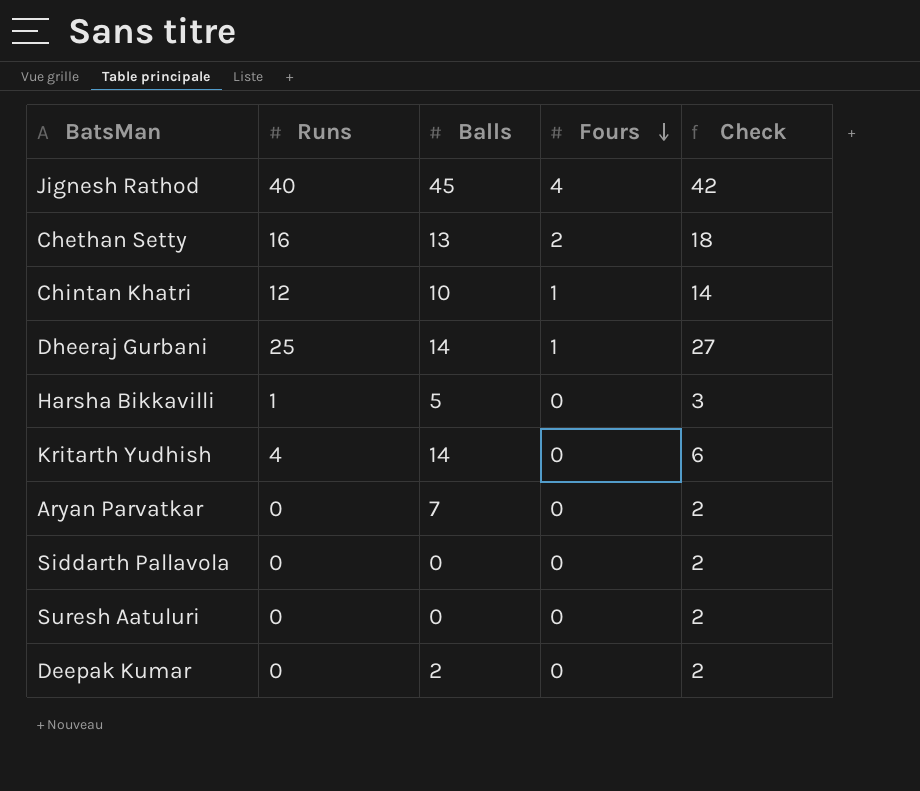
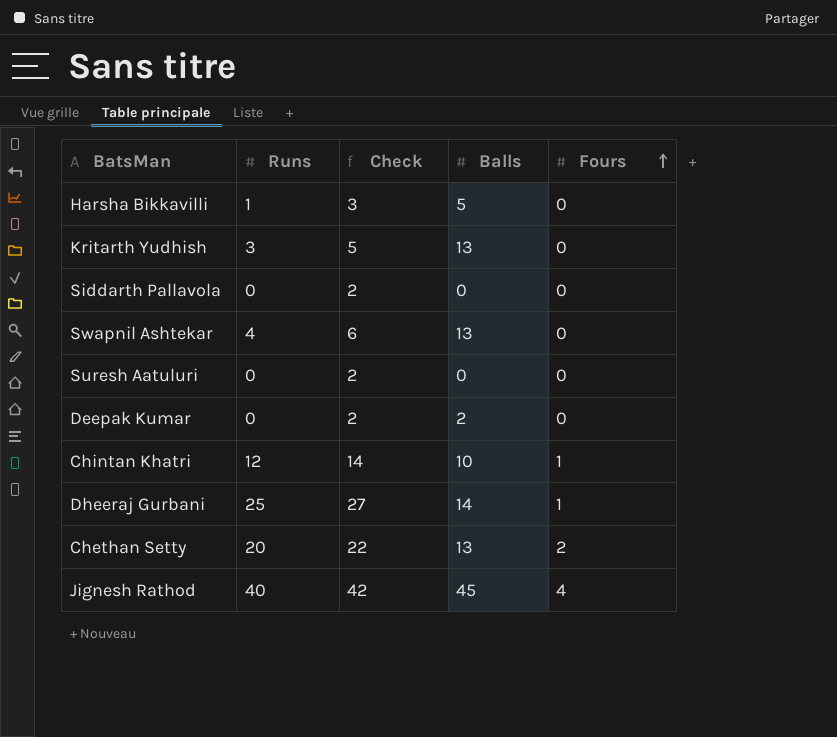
row order: Fours descending -> Fours ascending
column Check | position: 5 -> 3
row Aryan Parvatkar: 0 | 7 | 0 | 2 -> none
Kritarth Yudhish | Runs: 4 -> 3
Kritarth Yudhish | Check: 6 -> 5
Kritarth Yudhish | Balls: 14 -> 13
row Swapnil Ashtekar: none -> 4 | 6 | 13 | 0
Chethan Setty | Runs: 16 -> 20
Chethan Setty | Check: 18 -> 22

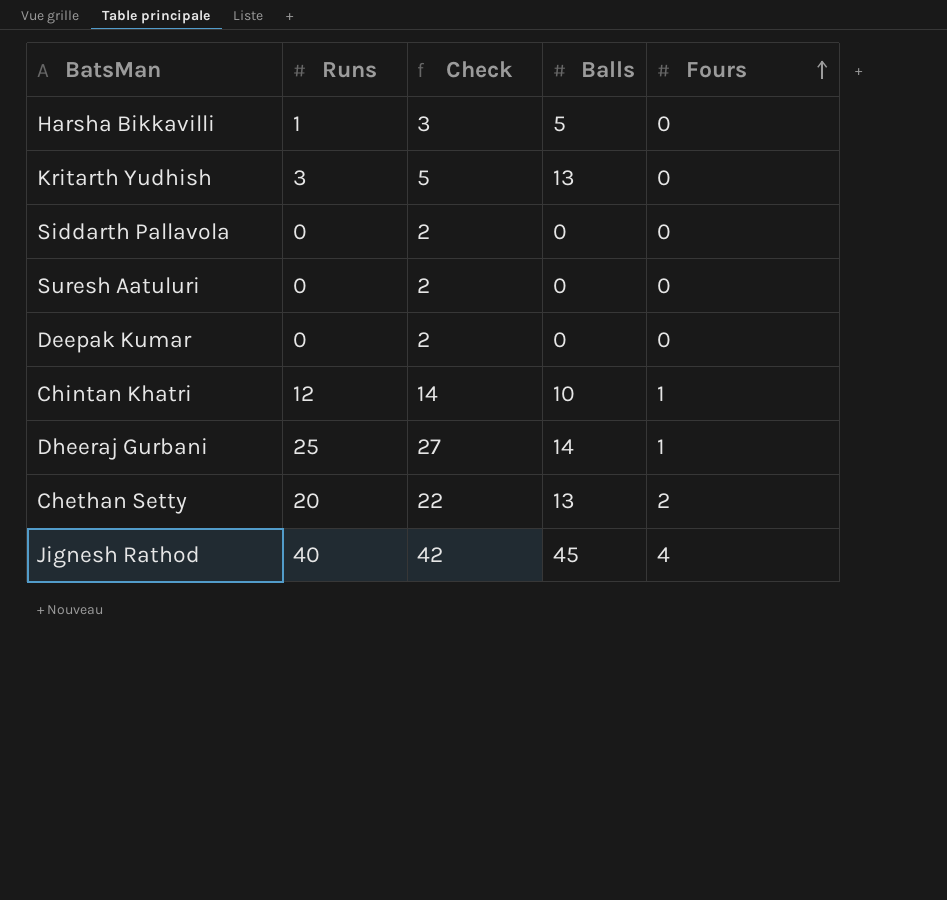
row Swapnil Ashtekar: 4 | 6 | 13 | 0 -> none
Deepak Kumar | Balls: 2 -> 0

